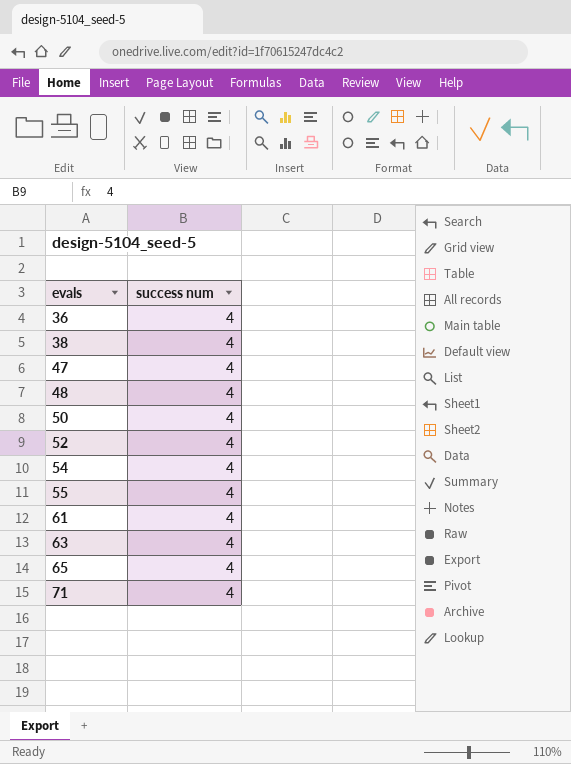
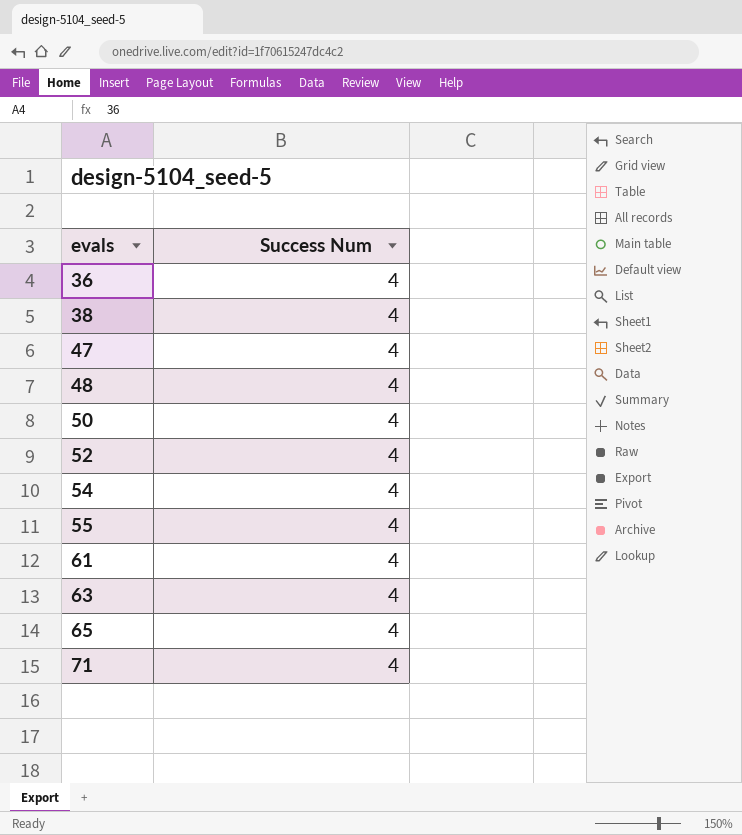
column name: success num -> Success Num

